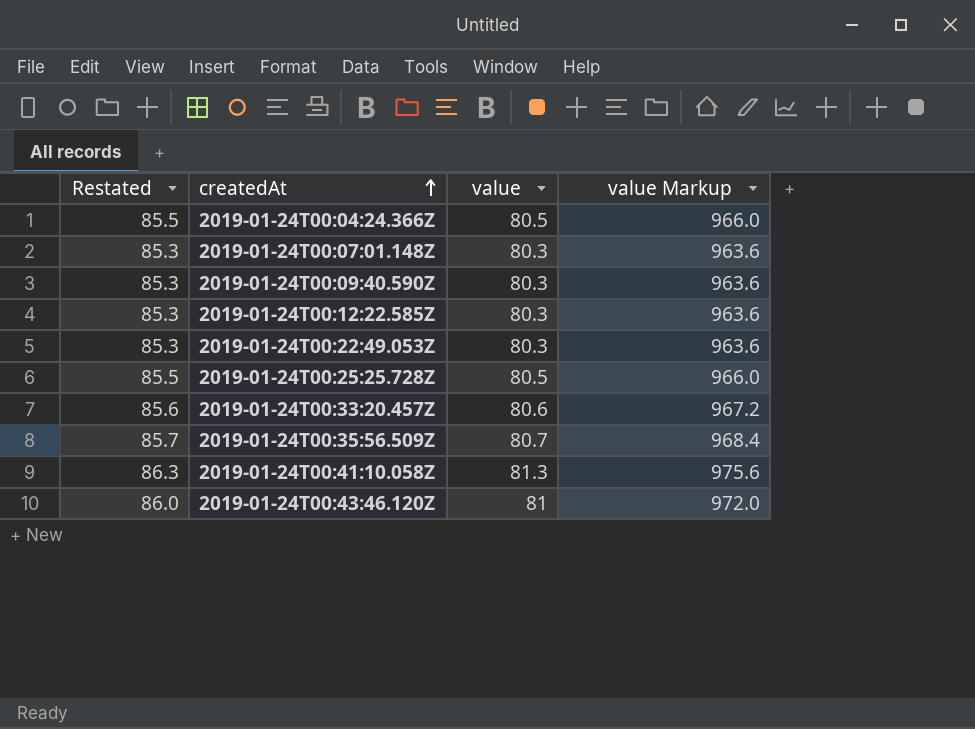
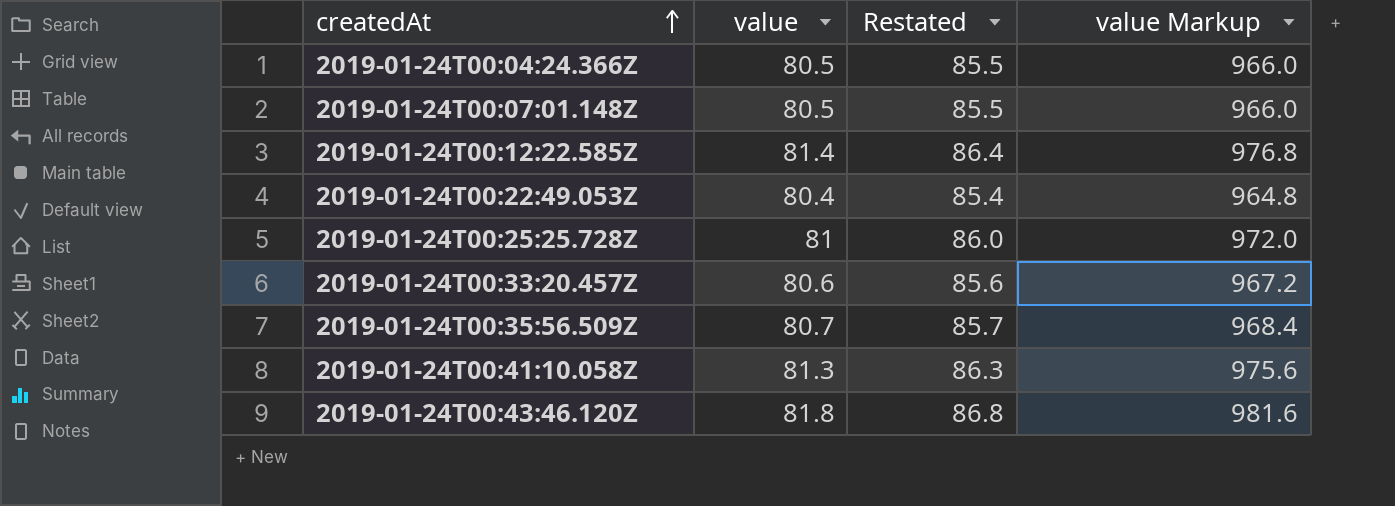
column Restated | position: 1 -> 3
row 2019-01-24T00:09:40.590Z: 85.3 | 80.3 | 963.6 -> none
2019-01-24T00:07:01.148Z | value: 80.3 -> 80.5
2019-01-24T00:07:01.148Z | Restated: 85.3 -> 85.5
2019-01-24T00:07:01.148Z | value Markup: 963.6 -> 966.0
2019-01-24T00:12:22.585Z | value: 80.3 -> 81.4
2019-01-24T00:12:22.585Z | Restated: 85.3 -> 86.4
2019-01-24T00:12:22.585Z | value Markup: 963.6 -> 976.8
2019-01-24T00:22:49.053Z | value: 80.3 -> 80.4
2019-01-24T00:22:49.053Z | Restated: 85.3 -> 85.4
2019-01-24T00:22:49.053Z | value Markup: 963.6 -> 964.8
2019-01-24T00:25:25.728Z | value: 80.5 -> 81
2019-01-24T00:25:25.728Z | Restated: 85.5 -> 86.0
2019-01-24T00:25:25.728Z | value Markup: 966.0 -> 972.0
2019-01-24T00:43:46.120Z | value: 81 -> 81.8
2019-01-24T00:43:46.120Z | Restated: 86.0 -> 86.8
2019-01-24T00:43:46.120Z | value Markup: 972.0 -> 981.6

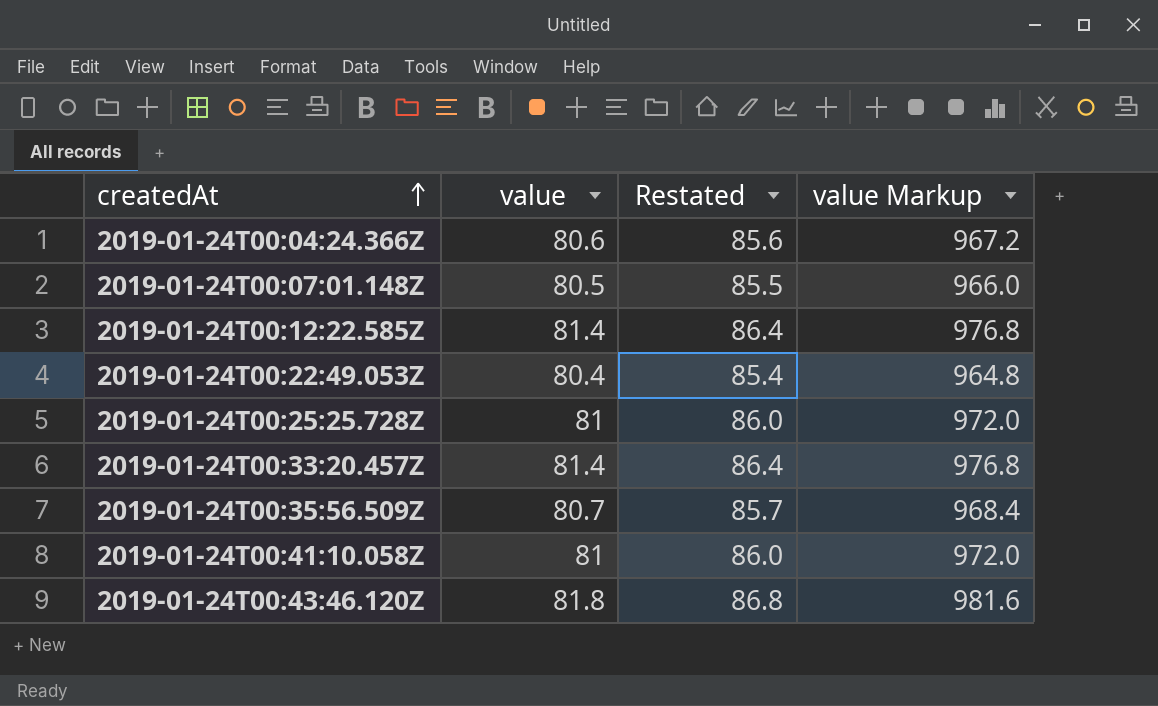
2019-01-24T00:04:24.366Z | value: 80.5 -> 80.6
2019-01-24T00:04:24.366Z | Restated: 85.5 -> 85.6
2019-01-24T00:04:24.366Z | value Markup: 966.0 -> 967.2
2019-01-24T00:33:20.457Z | value: 80.6 -> 81.4
2019-01-24T00:33:20.457Z | Restated: 85.6 -> 86.4
2019-01-24T00:33:20.457Z | value Markup: 967.2 -> 976.8
2019-01-24T00:41:10.058Z | value: 81.3 -> 81
2019-01-24T00:41:10.058Z | Restated: 86.3 -> 86.0
2019-01-24T00:41:10.058Z | value Markup: 975.6 -> 972.0

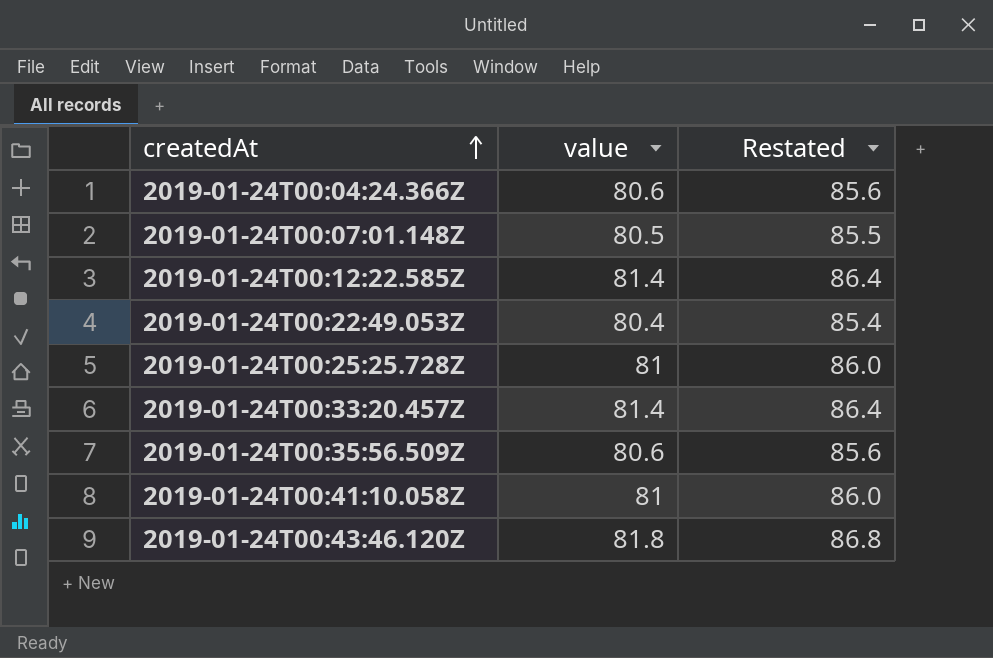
column value Markup | formula: [value] * 12 -> none
2019-01-24T00:35:56.509Z | value: 80.7 -> 80.6
2019-01-24T00:35:56.509Z | Restated: 85.7 -> 85.6

